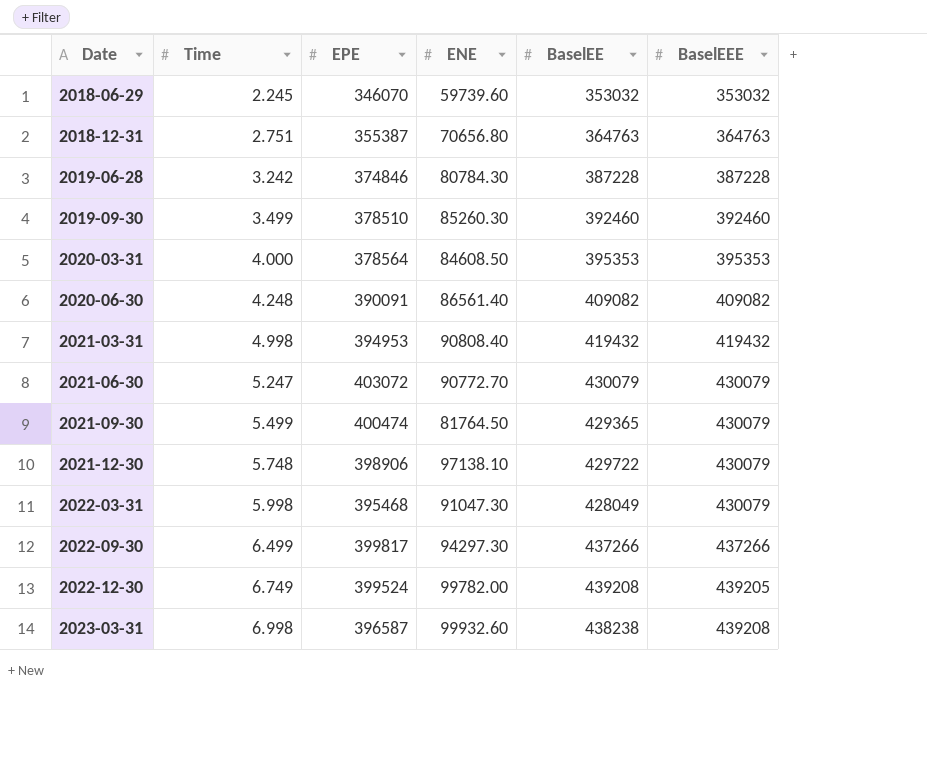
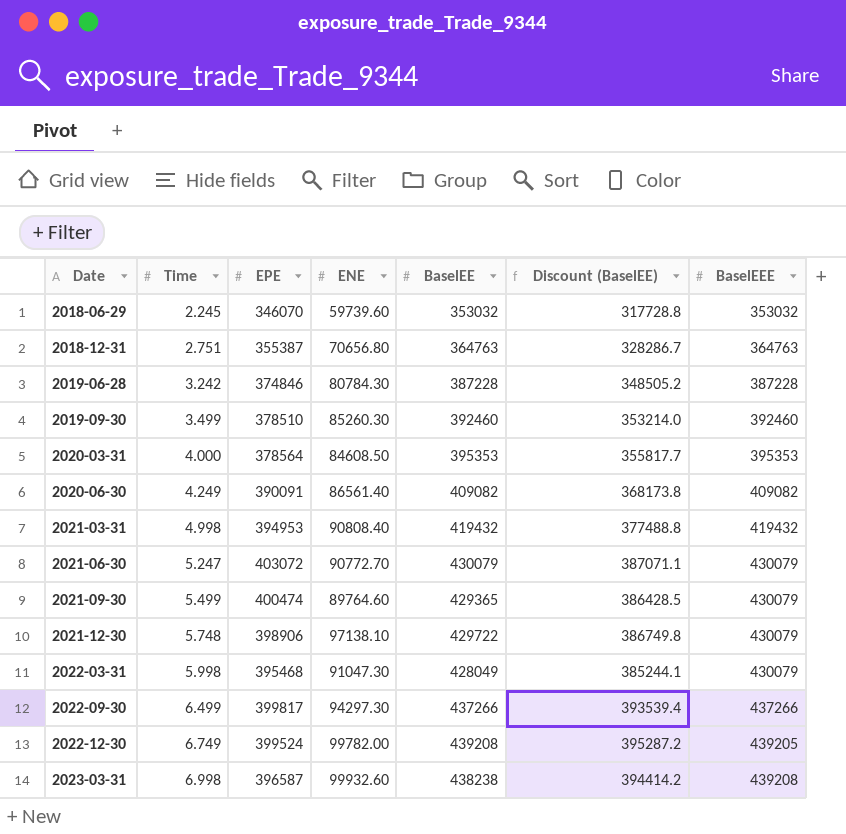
column Discount (BaselEE) | formula: none -> [BaselEE] * 0.9
2020-06-30 | Time: 4.248 -> 4.249
2021-09-30 | ENE: 81764.50 -> 89764.60

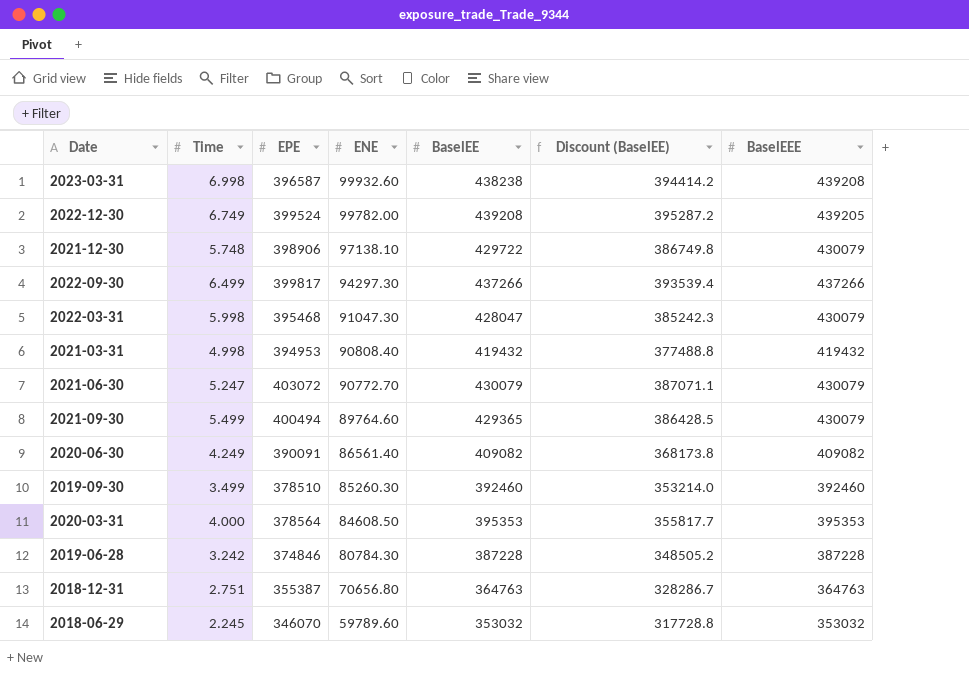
row order: Date ascending -> ENE descending
2022-03-31 | BaselEE: 428049 -> 428047
2022-03-31 | Discount (BaselEE): 385244.1 -> 385242.3
2021-09-30 | EPE: 400474 -> 400494
2018-06-29 | ENE: 59739.60 -> 59789.60

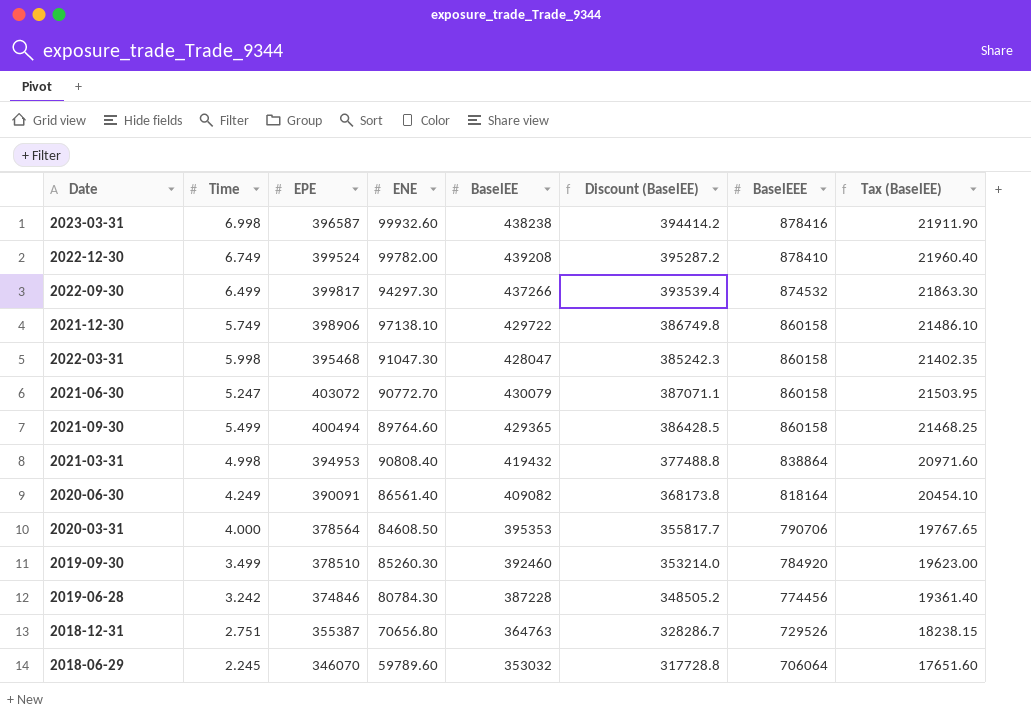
row order: ENE descending -> BaselEEE descending
column Tax (BaselEE) | formula: none -> [BaselEE] * 0.05
2023-03-31 | BaselEEE: 439208 -> 878416
2022-12-30 | BaselEEE: 439205 -> 878410
2022-09-30 | BaselEEE: 437266 -> 874532
2021-12-30 | Time: 5.748 -> 5.749
2021-12-30 | BaselEEE: 430079 -> 860158
2022-03-31 | BaselEEE: 430079 -> 860158
2021-06-30 | BaselEEE: 430079 -> 860158
2021-09-30 | BaselEEE: 430079 -> 860158
2021-03-31 | BaselEEE: 419432 -> 838864
2020-06-30 | BaselEEE: 409082 -> 818164
2020-03-31 | BaselEEE: 395353 -> 790706
2019-09-30 | BaselEEE: 392460 -> 784920
2019-06-28 | BaselEEE: 387228 -> 774456
2018-12-31 | BaselEEE: 364763 -> 729526
2018-06-29 | BaselEEE: 353032 -> 706064

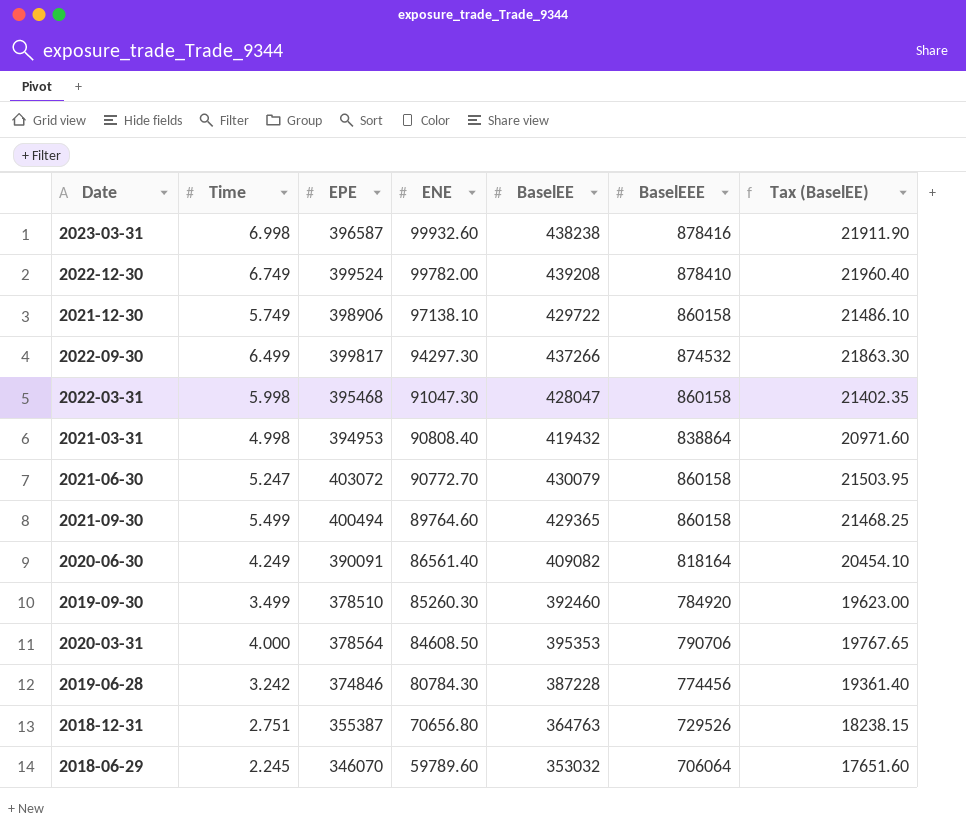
row order: BaselEEE descending -> ENE descending
column Discount (BaselEE) | formula: [BaselEE] * 0.9 -> none

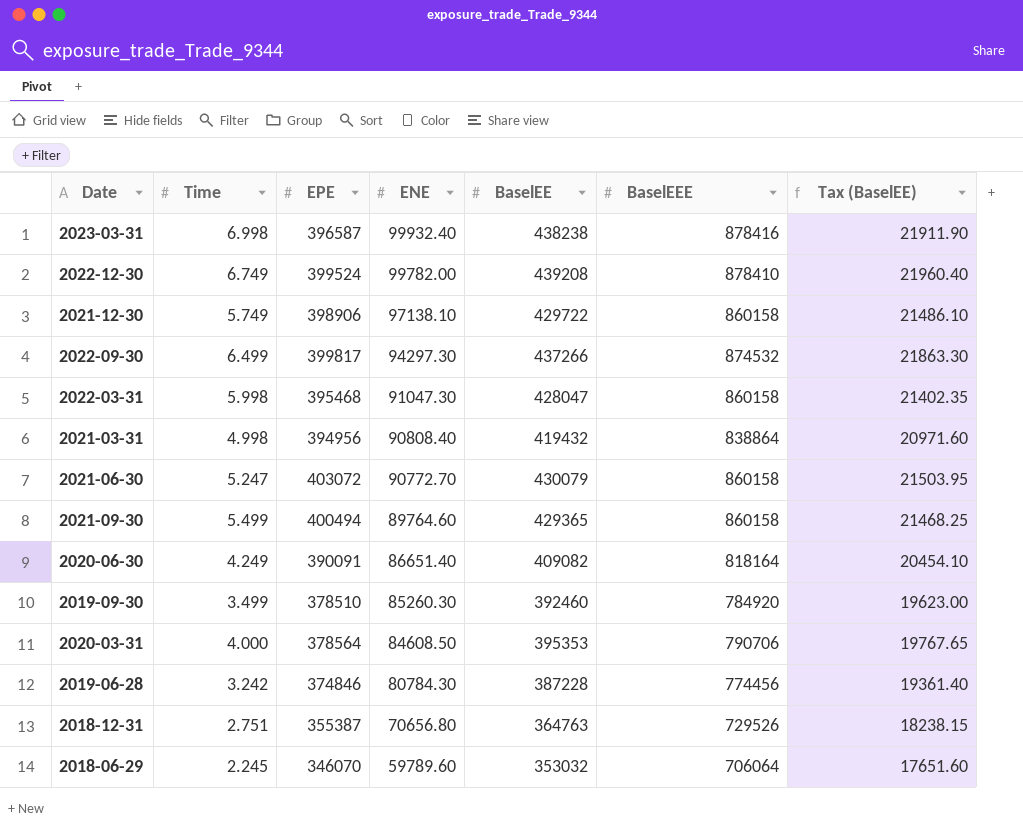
2023-03-31 | ENE: 99932.60 -> 99932.40
2021-03-31 | EPE: 394953 -> 394956
2020-06-30 | ENE: 86561.40 -> 86651.40

